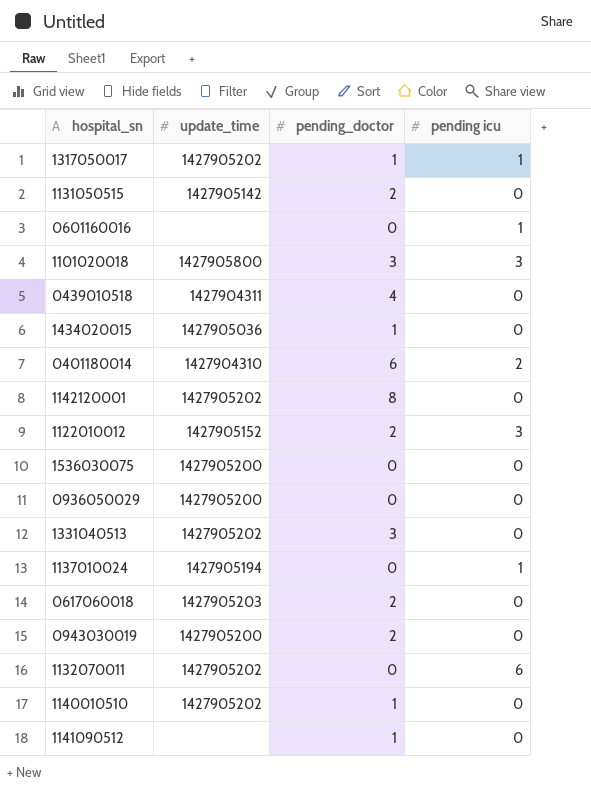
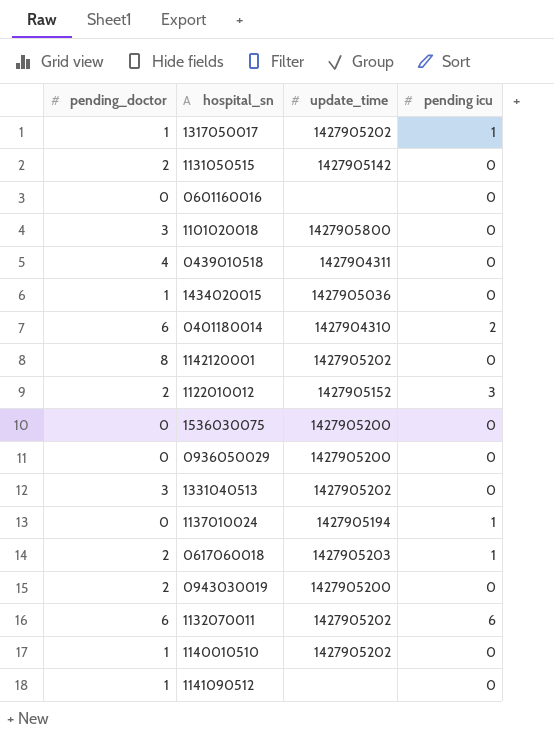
column pending_doctor | position: 3 -> 1
0601160016 | pending icu: 1 -> 0
1101020018 | pending icu: 3 -> 0
0617060018 | pending icu: 0 -> 1
1132070011 | pending_doctor: 0 -> 6

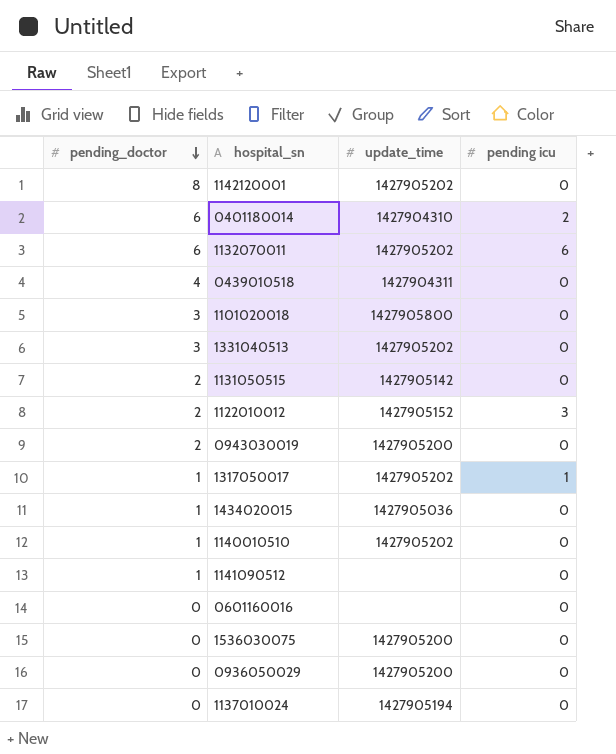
row order: none -> pending_doctor descending
row 0617060018: 2 | 1427905203 | 1 -> none
1137010024 | pending icu: 1 -> 0

